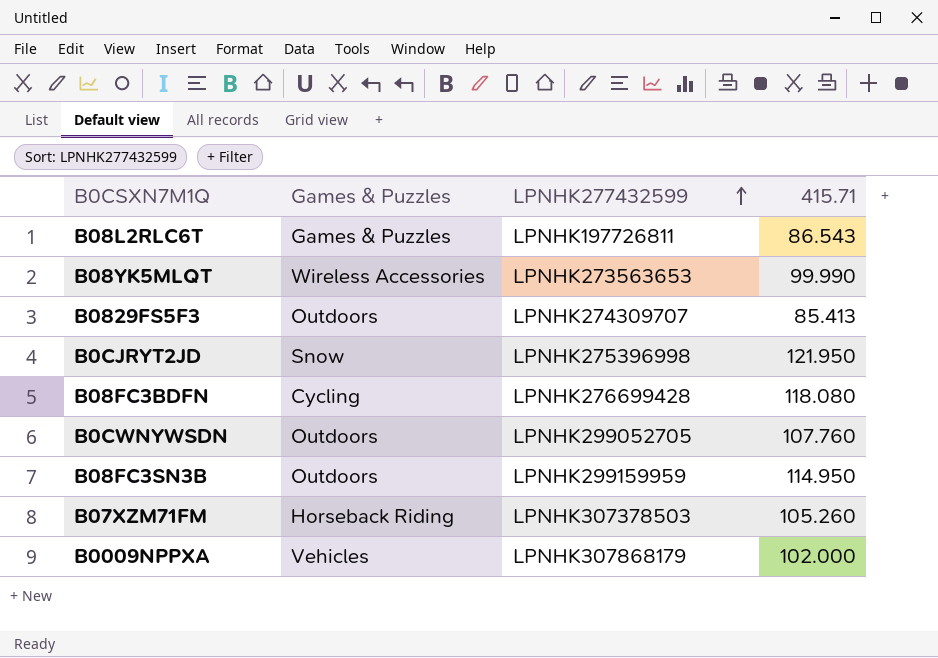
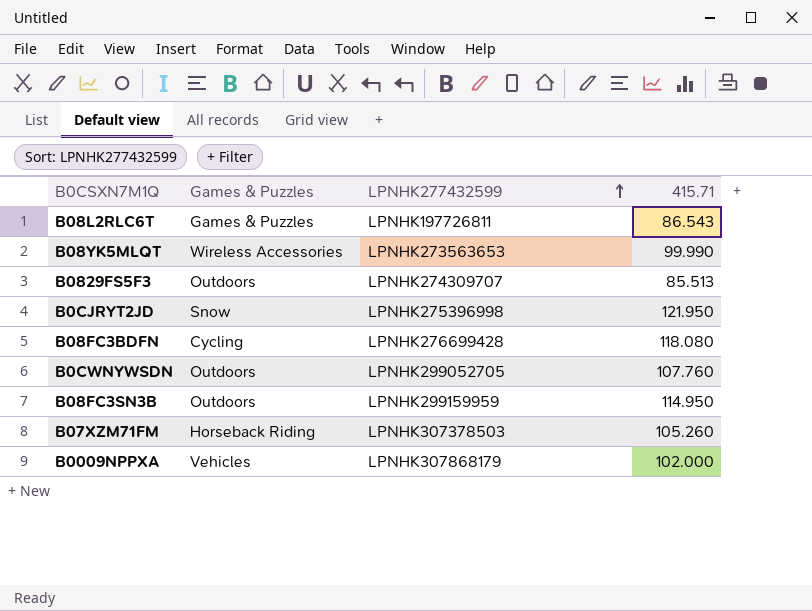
B0829FS5F3 | 415.71: 85.413 -> 85.513

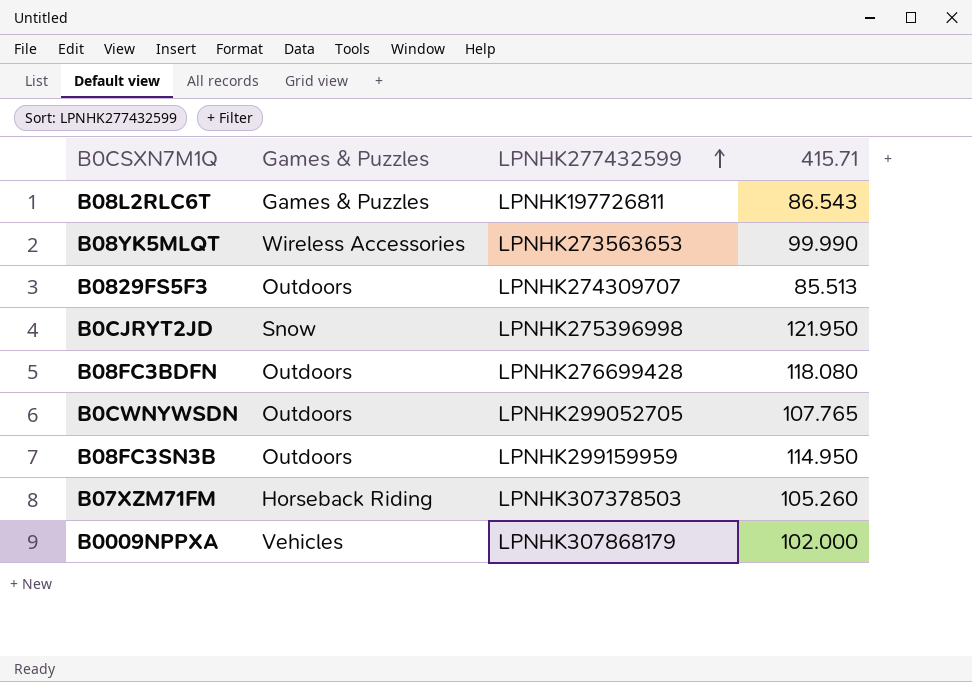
B08FC3BDFN | Games & Puzzles: Cycling -> Outdoors
B0CWNYWSDN | 415.71: 107.760 -> 107.765

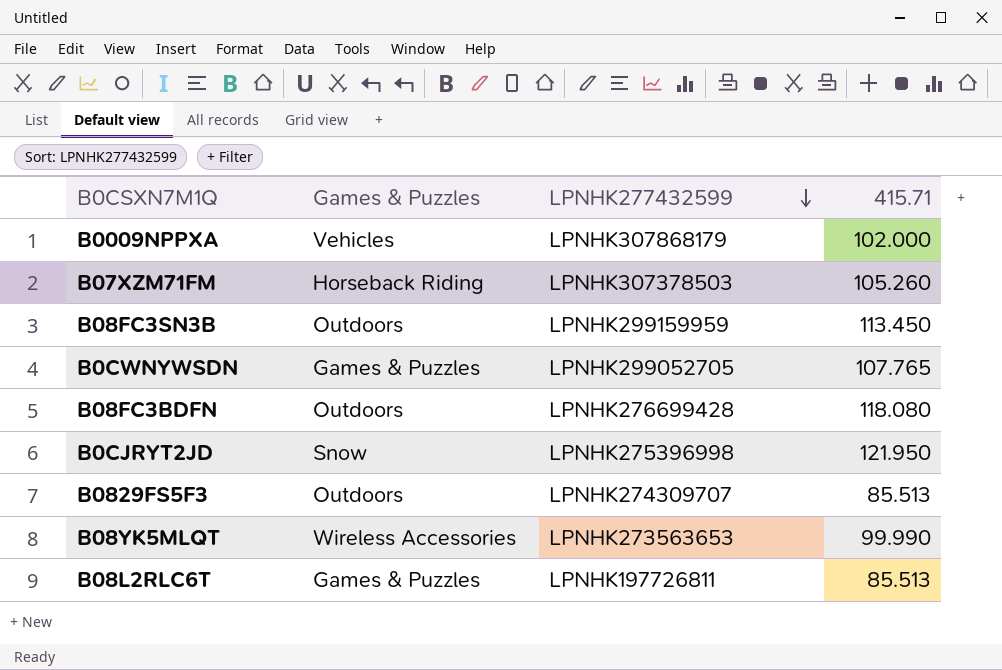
row order: LPNHK277432599 ascending -> LPNHK277432599 descending
B08FC3SN3B | 415.71: 114.950 -> 113.450
B0CWNYWSDN | Games & Puzzles: Outdoors -> Games & Puzzles
B08L2RLC6T | 415.71: 86.543 -> 85.513

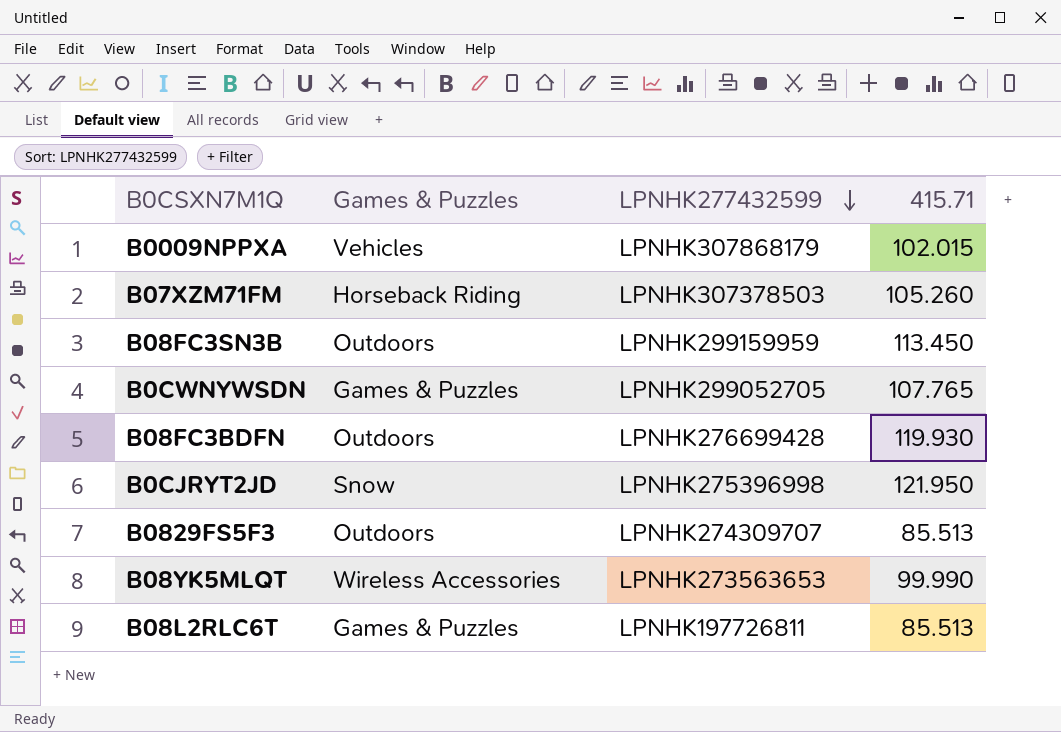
B0009NPPXA | 415.71: 102.000 -> 102.015
B08FC3BDFN | 415.71: 118.080 -> 119.930

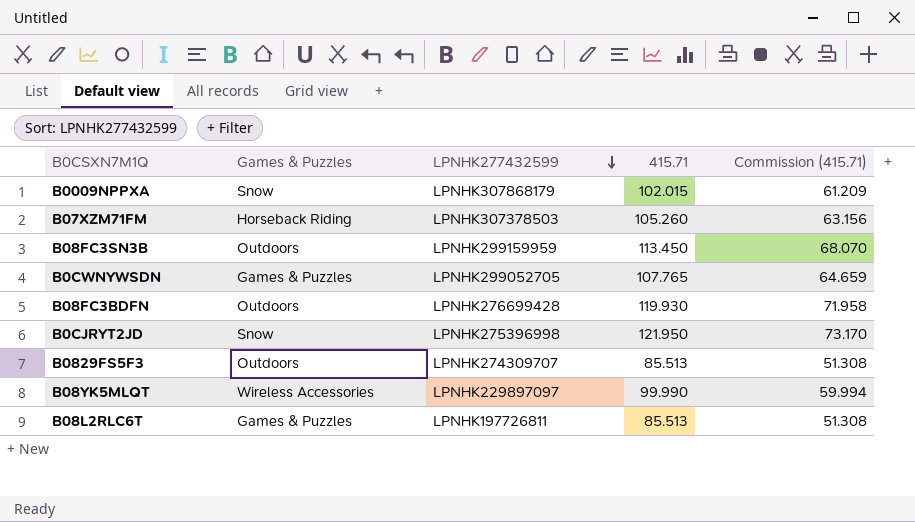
column Commission (415.71) | formula: none -> [415.71] * 0.6
B0009NPPXA | Games & Puzzles: Vehicles -> Snow
B08YK5MLQT | LPNHK277432599: LPNHK273563653 -> LPNHK229897097

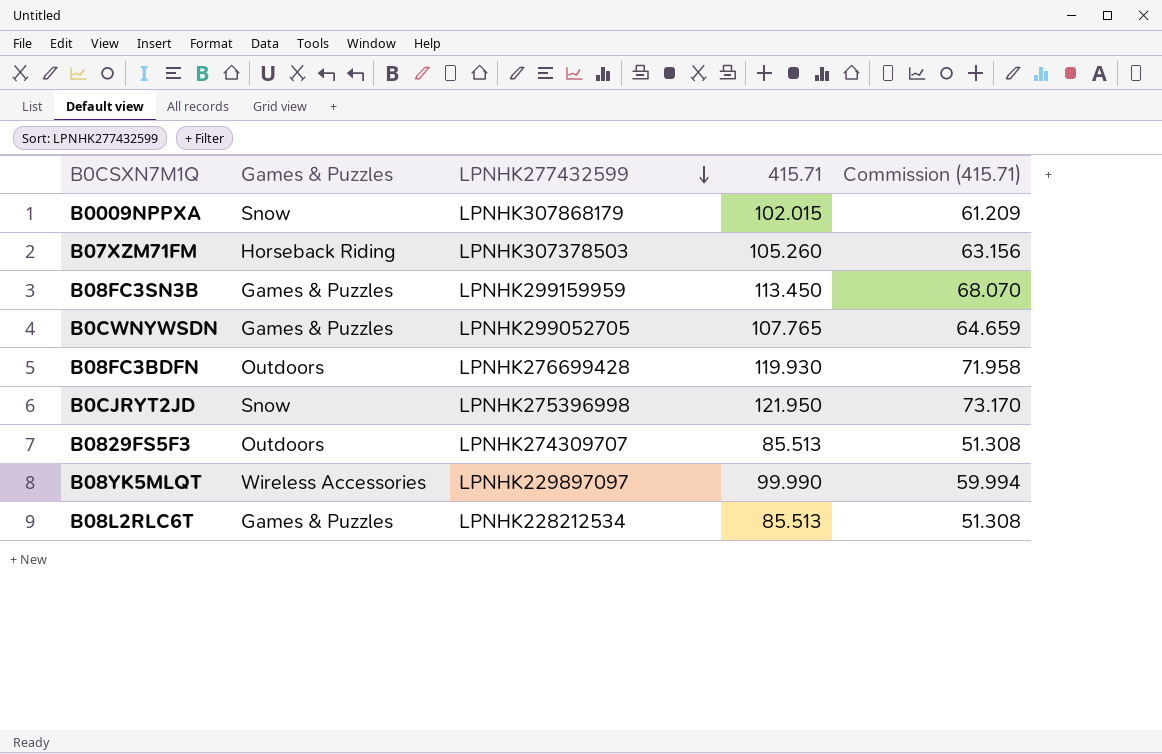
B08FC3SN3B | Games & Puzzles: Outdoors -> Games & Puzzles
B08L2RLC6T | LPNHK277432599: LPNHK197726811 -> LPNHK228212534

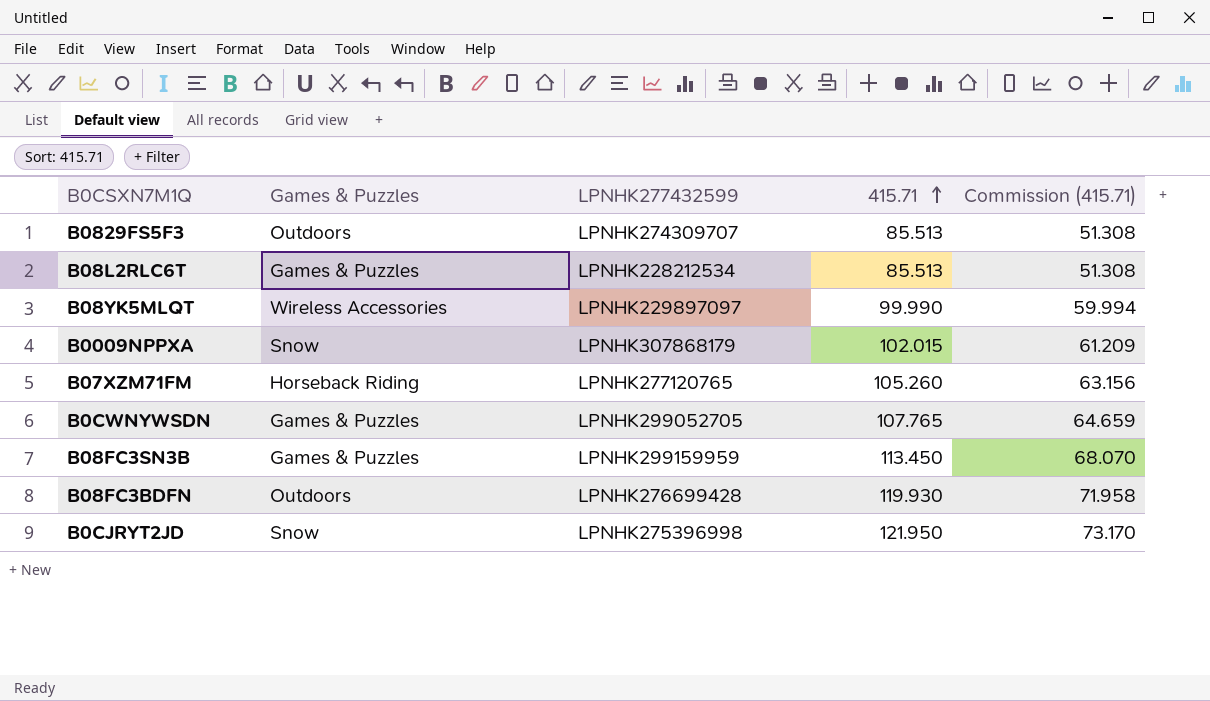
row order: LPNHK277432599 descending -> 415.71 ascending
B07XZM71FM | LPNHK277432599: LPNHK307378503 -> LPNHK277120765

